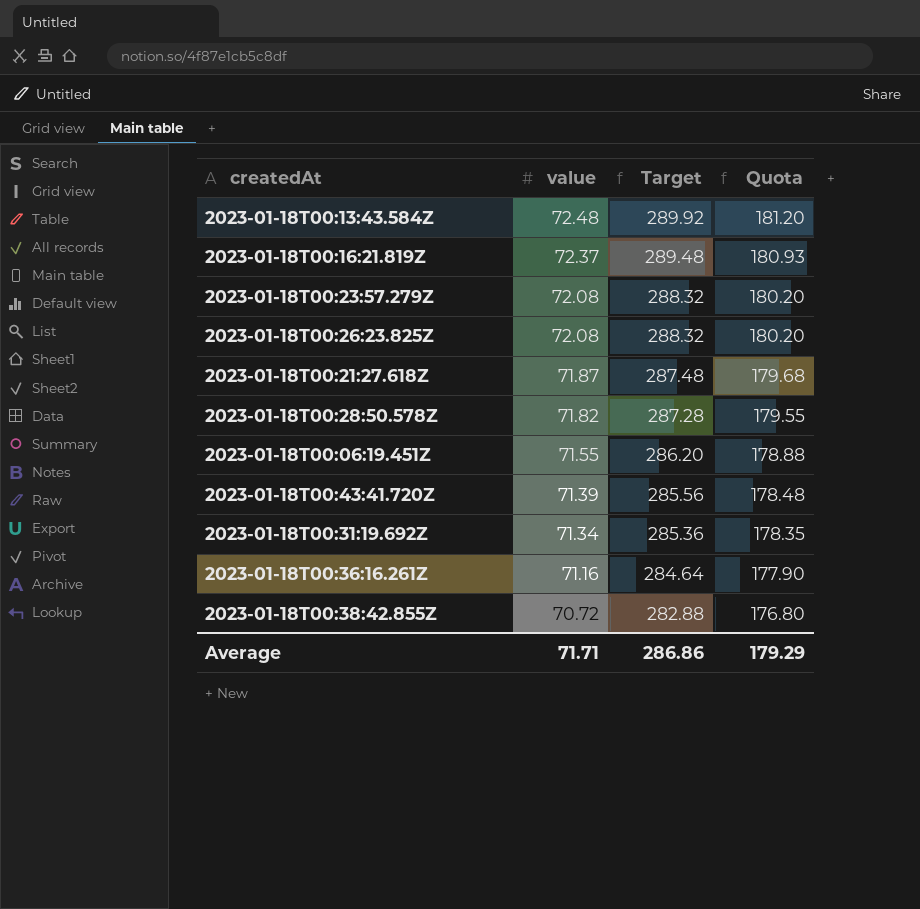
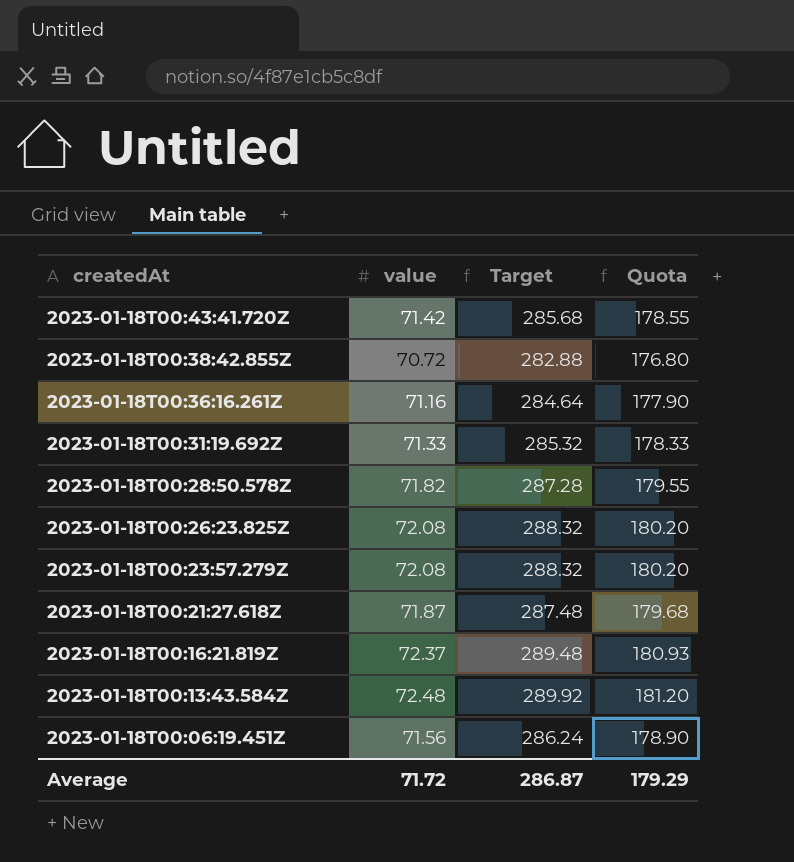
row order: value descending -> createdAt descending
2023-01-18T00:43:41.720Z | value: 71.39 -> 71.42
2023-01-18T00:43:41.720Z | Target: 285.56 -> 285.68
2023-01-18T00:43:41.720Z | Quota: 178.48 -> 178.55
2023-01-18T00:31:19.692Z | value: 71.34 -> 71.33
2023-01-18T00:31:19.692Z | Target: 285.36 -> 285.32
2023-01-18T00:31:19.692Z | Quota: 178.35 -> 178.33
2023-01-18T00:06:19.451Z | value: 71.55 -> 71.56
2023-01-18T00:06:19.451Z | Target: 286.20 -> 286.24
2023-01-18T00:06:19.451Z | Quota: 178.88 -> 178.90
Average | value: 71.71 -> 71.72
Average | Target: 286.86 -> 286.87

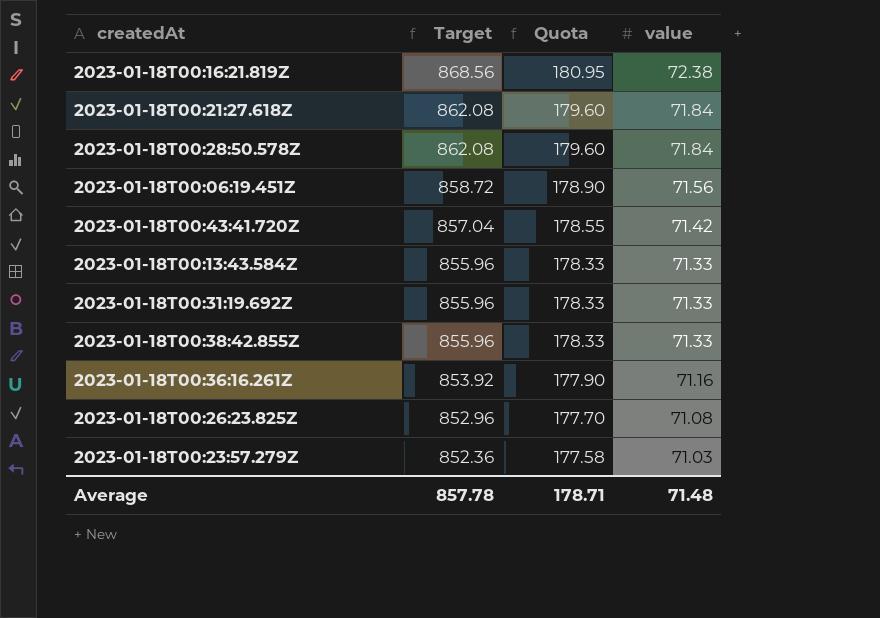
row order: createdAt descending -> Target descending
column Target | formula: [value] * 4 -> [value] * 12
column value | position: 2 -> 4
2023-01-18T00:16:21.819Z | Quota: 180.93 -> 180.95
2023-01-18T00:16:21.819Z | value: 72.37 -> 72.38
2023-01-18T00:21:27.618Z | Quota: 179.68 -> 179.60
2023-01-18T00:21:27.618Z | value: 71.87 -> 71.84
2023-01-18T00:28:50.578Z | Quota: 179.55 -> 179.60
2023-01-18T00:28:50.578Z | value: 71.82 -> 71.84
2023-01-18T00:13:43.584Z | Quota: 181.20 -> 178.33
2023-01-18T00:13:43.584Z | value: 72.48 -> 71.33
2023-01-18T00:38:42.855Z | Quota: 176.80 -> 178.33
2023-01-18T00:38:42.855Z | value: 70.72 -> 71.33
2023-01-18T00:26:23.825Z | Quota: 180.20 -> 177.70
2023-01-18T00:26:23.825Z | value: 72.08 -> 71.08
2023-01-18T00:23:57.279Z | Quota: 180.20 -> 177.58
2023-01-18T00:23:57.279Z | value: 72.08 -> 71.03
Average | Target: 286.87 -> 857.78
Average | Quota: 179.29 -> 178.71
Average | value: 71.72 -> 71.48

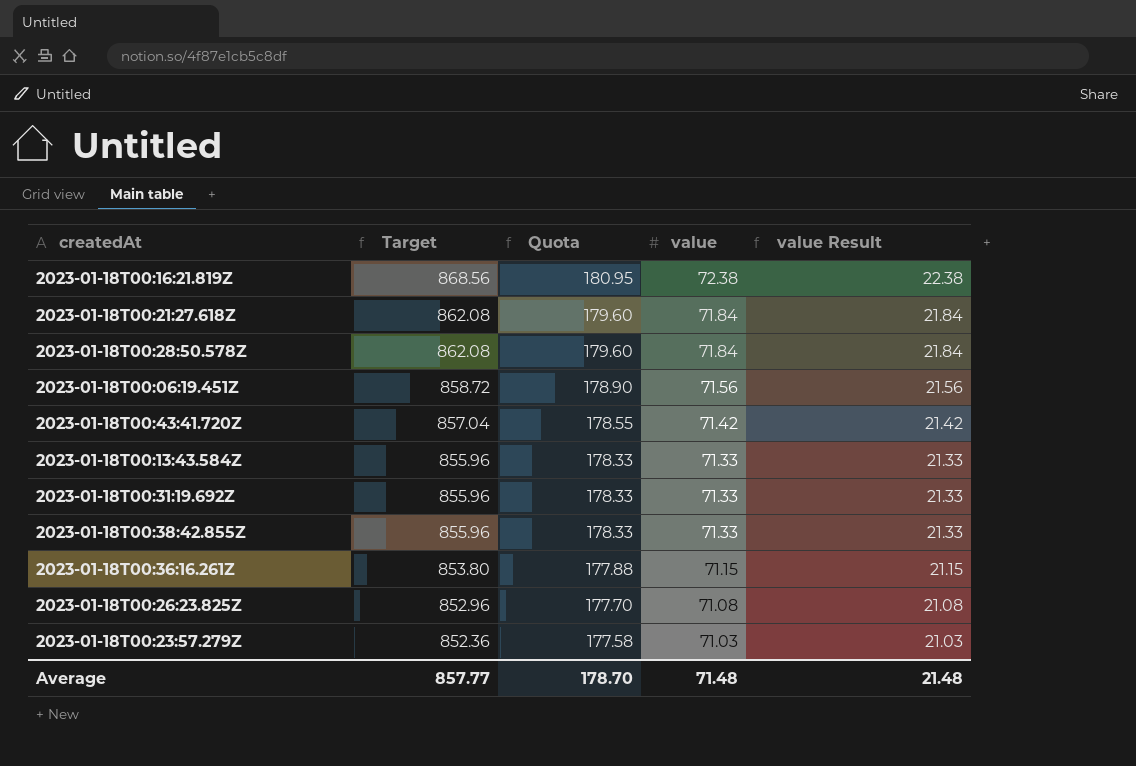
column value Result | formula: none -> [value] - 50
2023-01-18T00:36:16.261Z | Target: 853.92 -> 853.80
2023-01-18T00:36:16.261Z | Quota: 177.90 -> 177.88
2023-01-18T00:36:16.261Z | value: 71.16 -> 71.15
Average | Target: 857.78 -> 857.77
Average | Quota: 178.71 -> 178.70

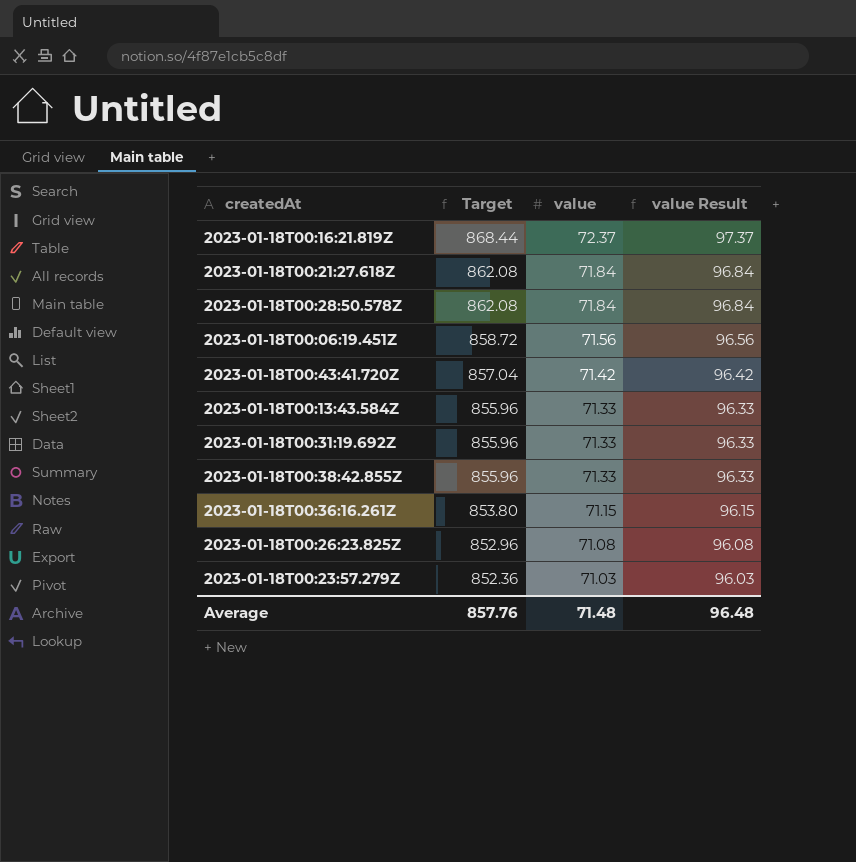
column Quota | formula: [value] * 2.5 -> none
column value Result | formula: [value] - 50 -> [value] + 25
2023-01-18T00:16:21.819Z | Target: 868.56 -> 868.44
2023-01-18T00:16:21.819Z | value: 72.38 -> 72.37
Average | Target: 857.77 -> 857.76
Average | value Result: 21.48 -> 96.48

